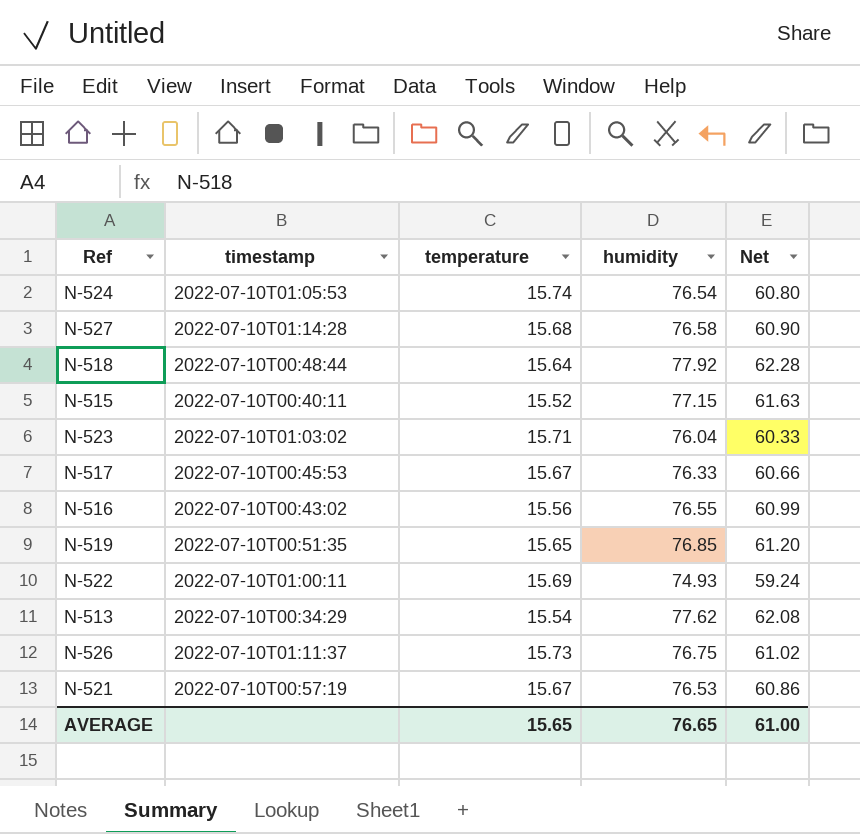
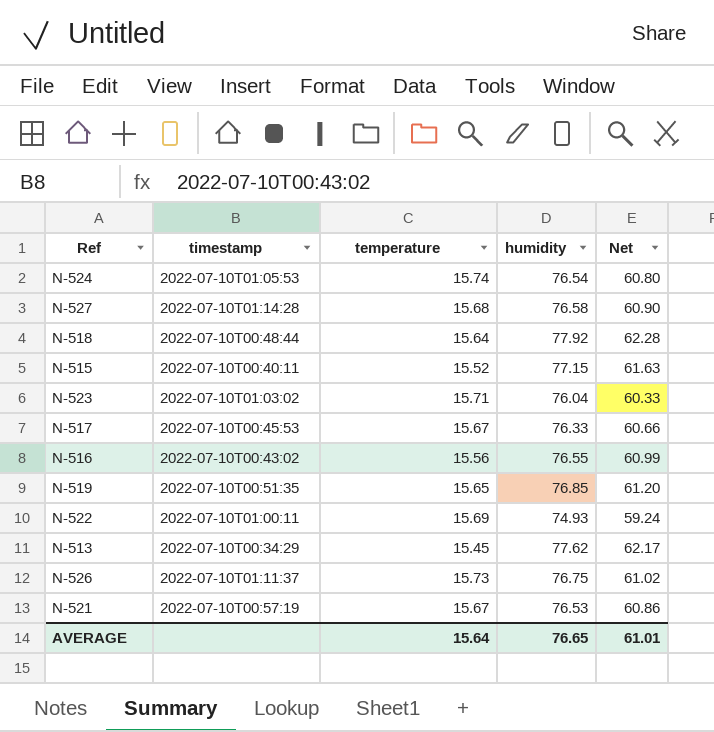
N-513 | temperature: 15.54 -> 15.45
N-513 | Net: 62.08 -> 62.17
AVERAGE | temperature: 15.65 -> 15.64
AVERAGE | Net: 61.00 -> 61.01

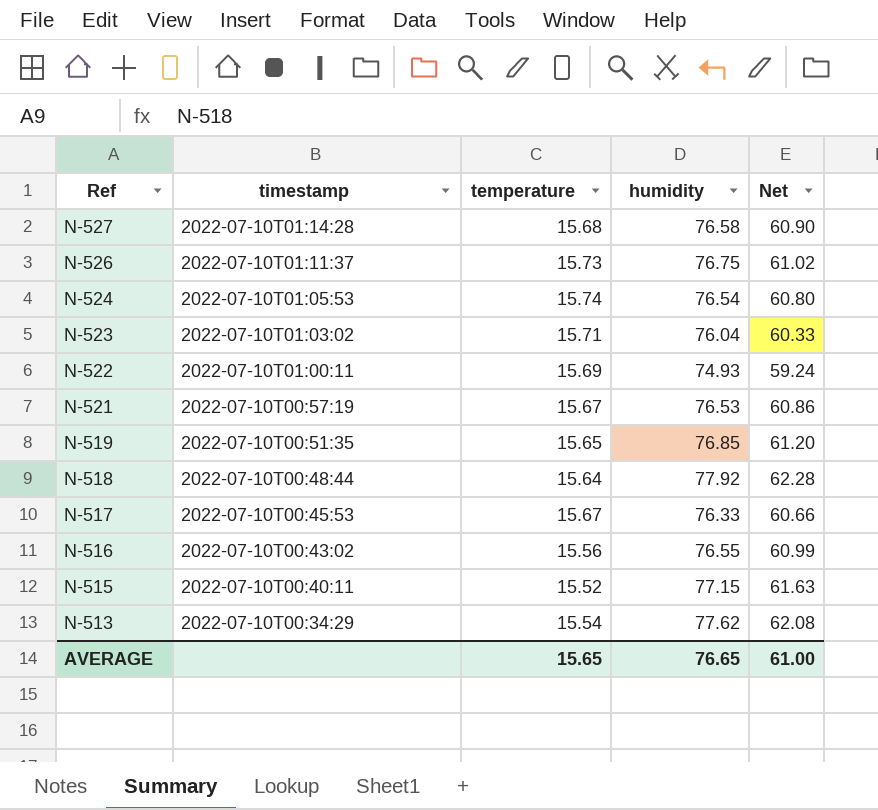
row order: none -> Ref descending
N-513 | temperature: 15.45 -> 15.54
N-513 | Net: 62.17 -> 62.08
AVERAGE | temperature: 15.64 -> 15.65
AVERAGE | Net: 61.01 -> 61.00

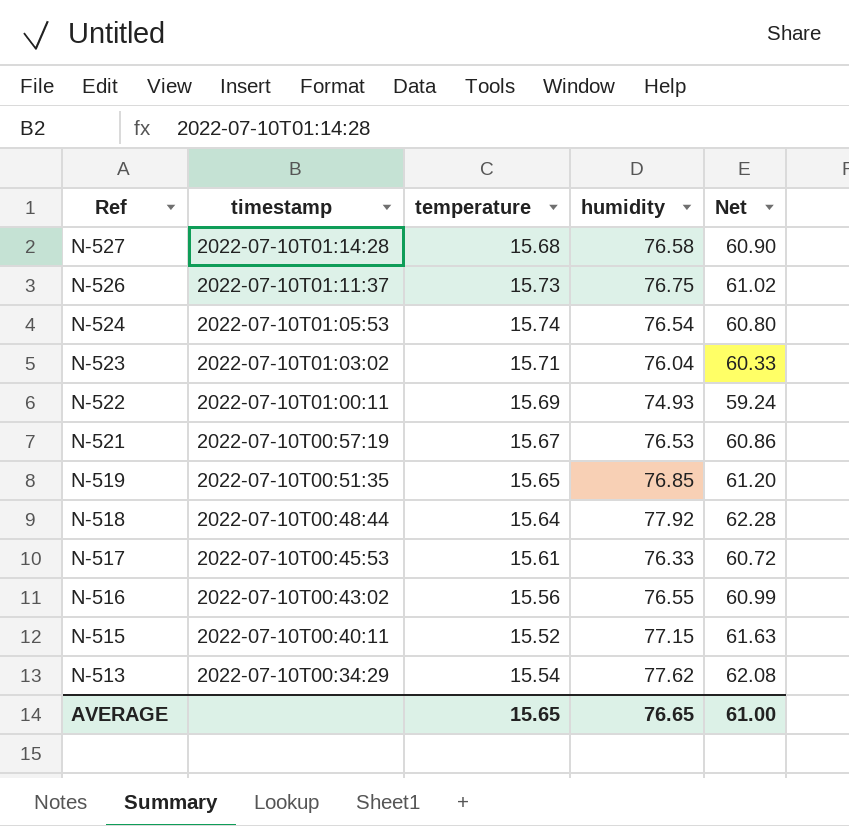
N-517 | temperature: 15.67 -> 15.61
N-517 | Net: 60.66 -> 60.72

